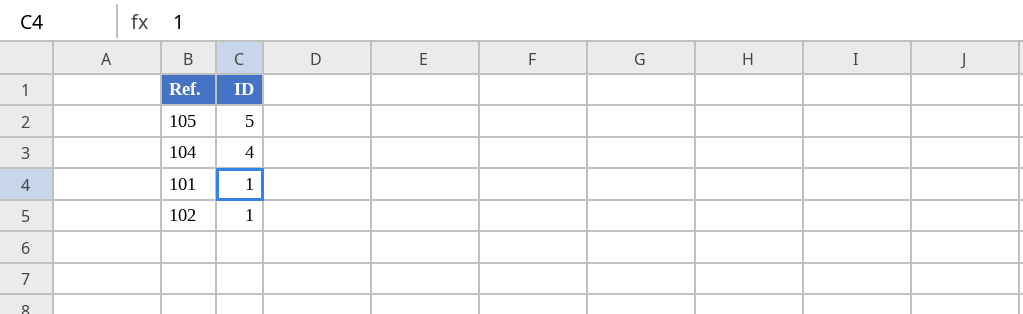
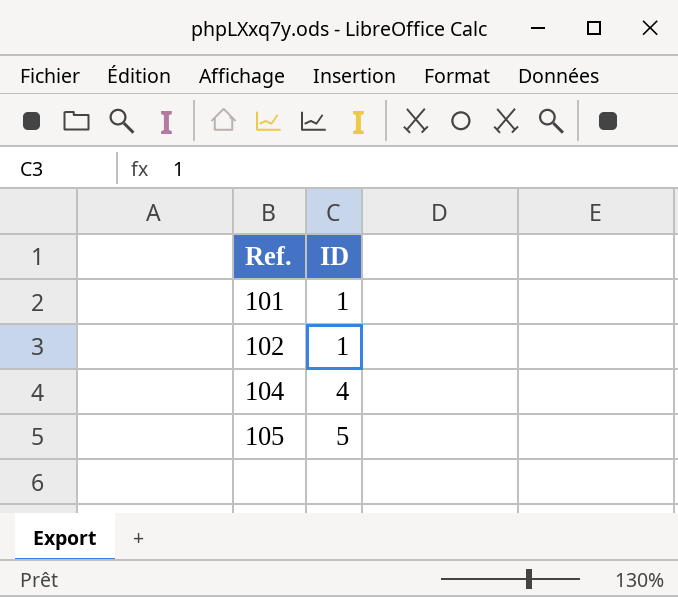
row order: ID descending -> Ref. ascending

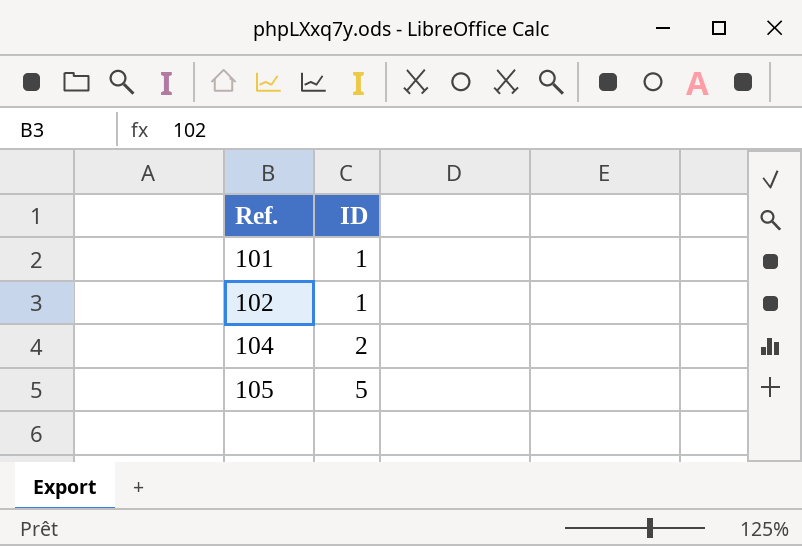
104 | ID: 4 -> 2

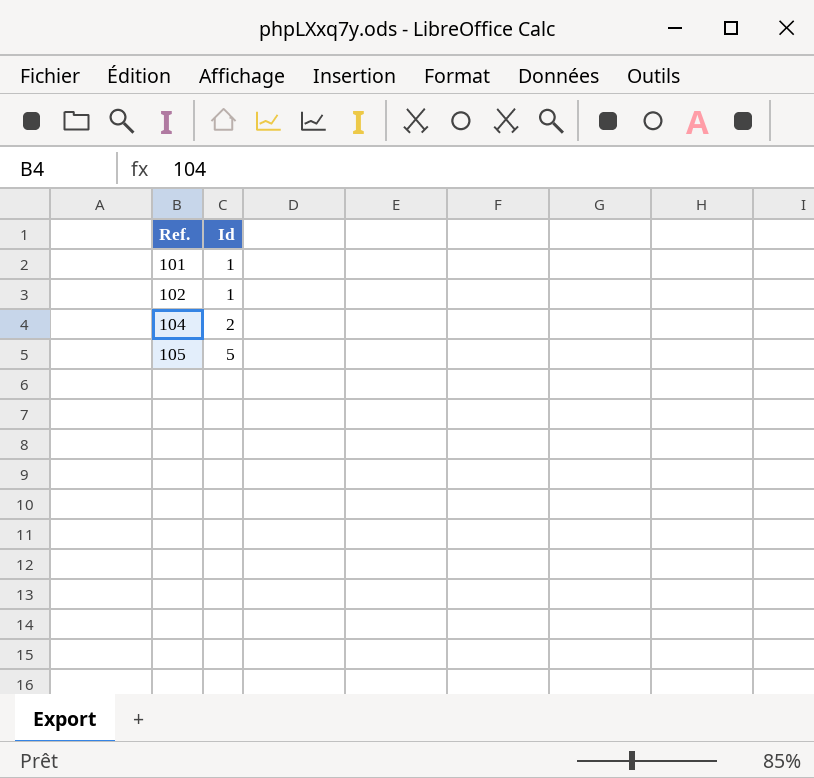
column name: ID -> Id

